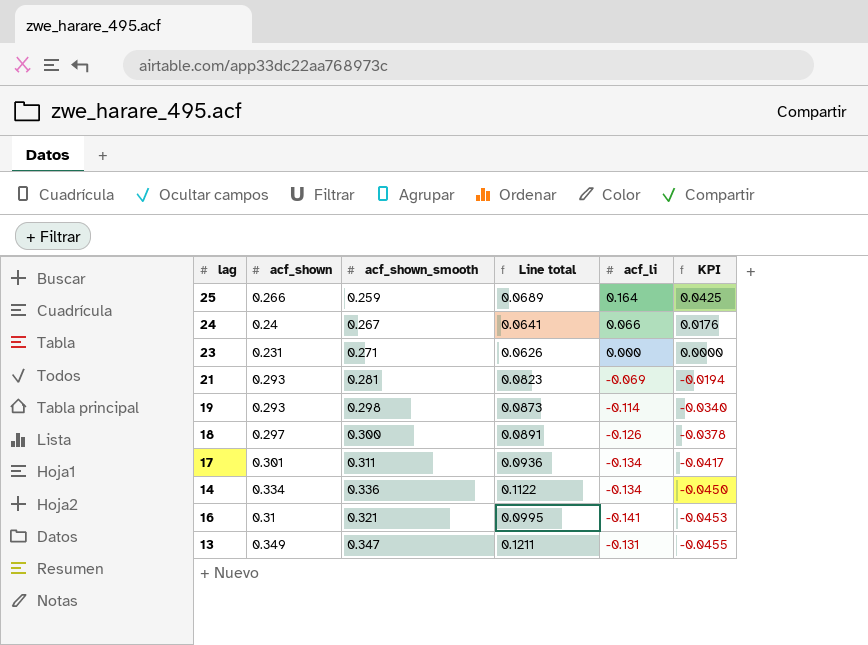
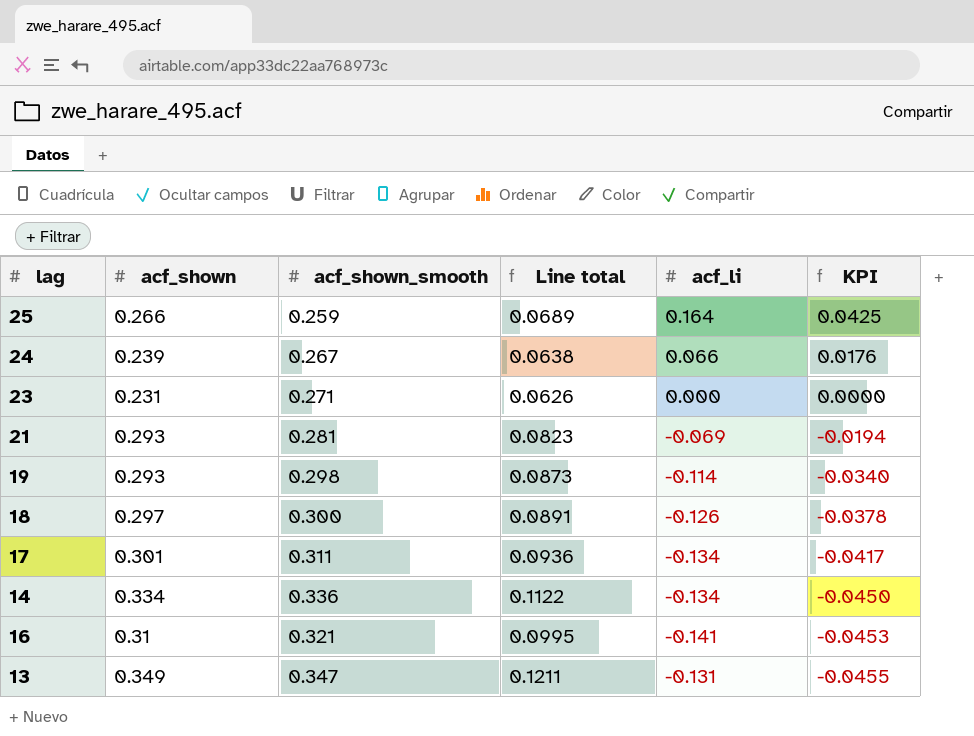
24 | acf_shown: 0.24 -> 0.239
24 | Line total: 0.0641 -> 0.0638

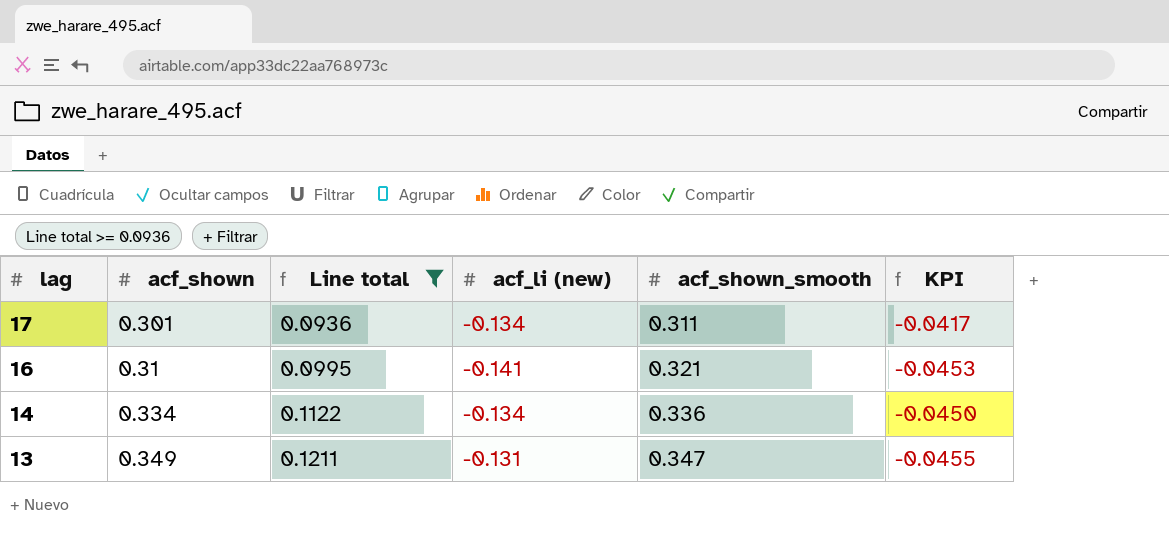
filter: none -> Line total >= 0.0936
row order: KPI descending -> lag descending
column name: acf_li -> acf_li (new)
column acf_shown_smooth | position: 3 -> 5

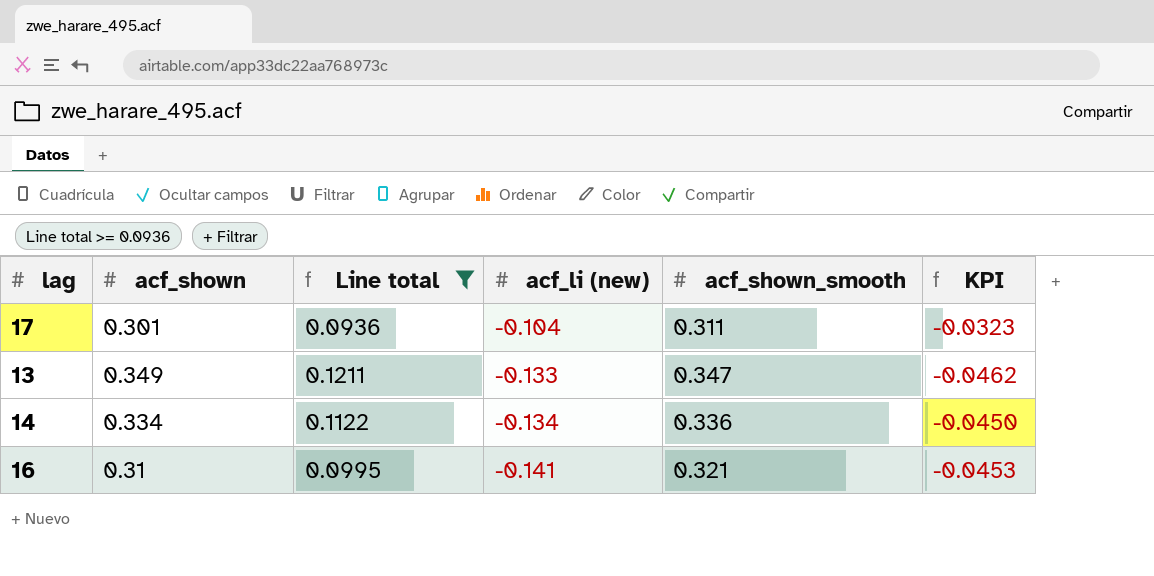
row order: lag descending -> acf_li (new) descending
17 | acf_li (new): -0.134 -> -0.104
17 | KPI: -0.0417 -> -0.0323
13 | acf_li (new): -0.131 -> -0.133
13 | KPI: -0.0455 -> -0.0462

